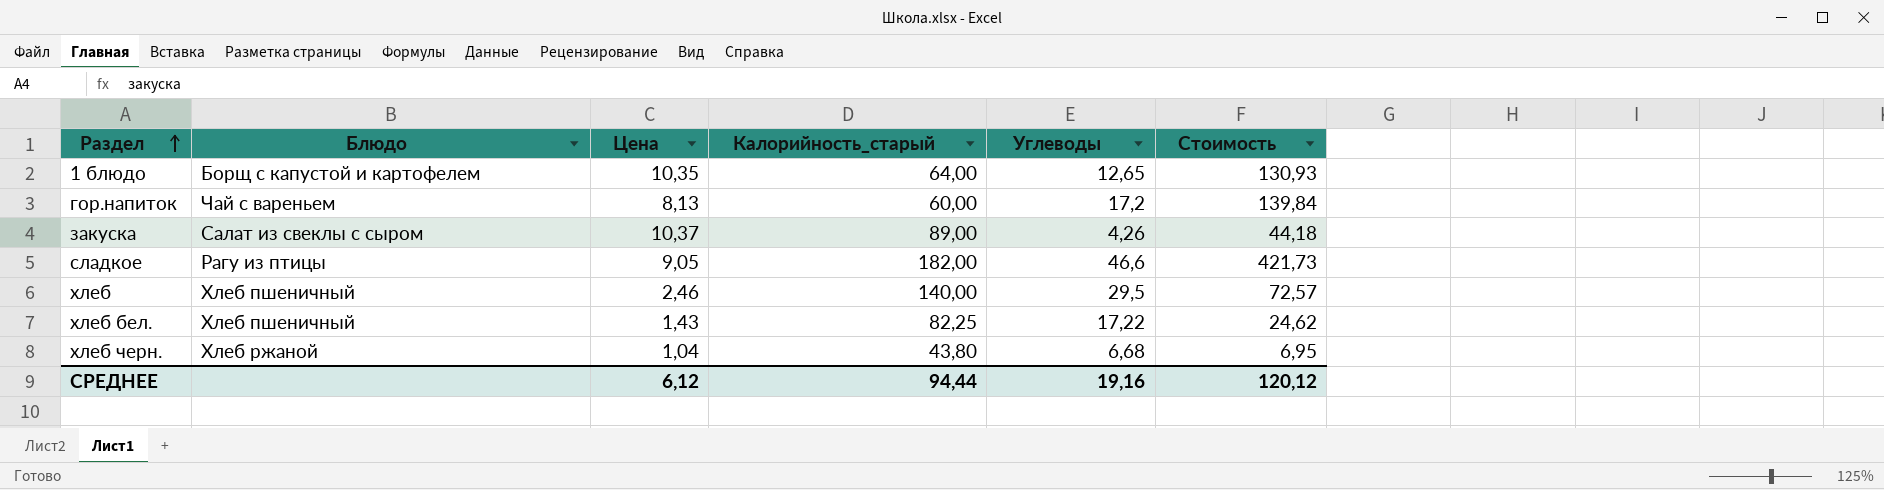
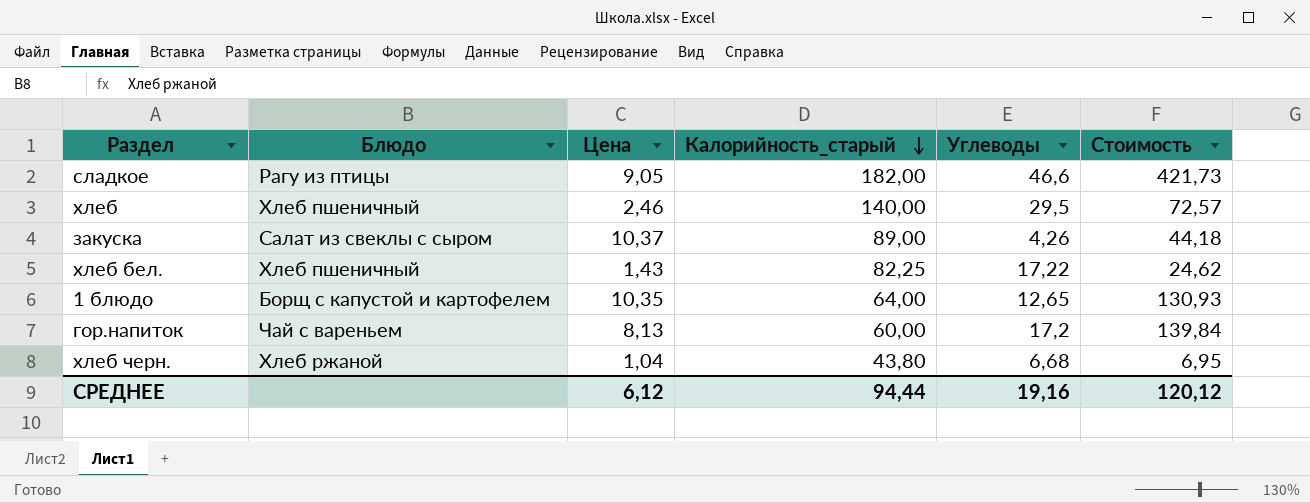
row order: Раздел ascending -> Калорийность_старый descending

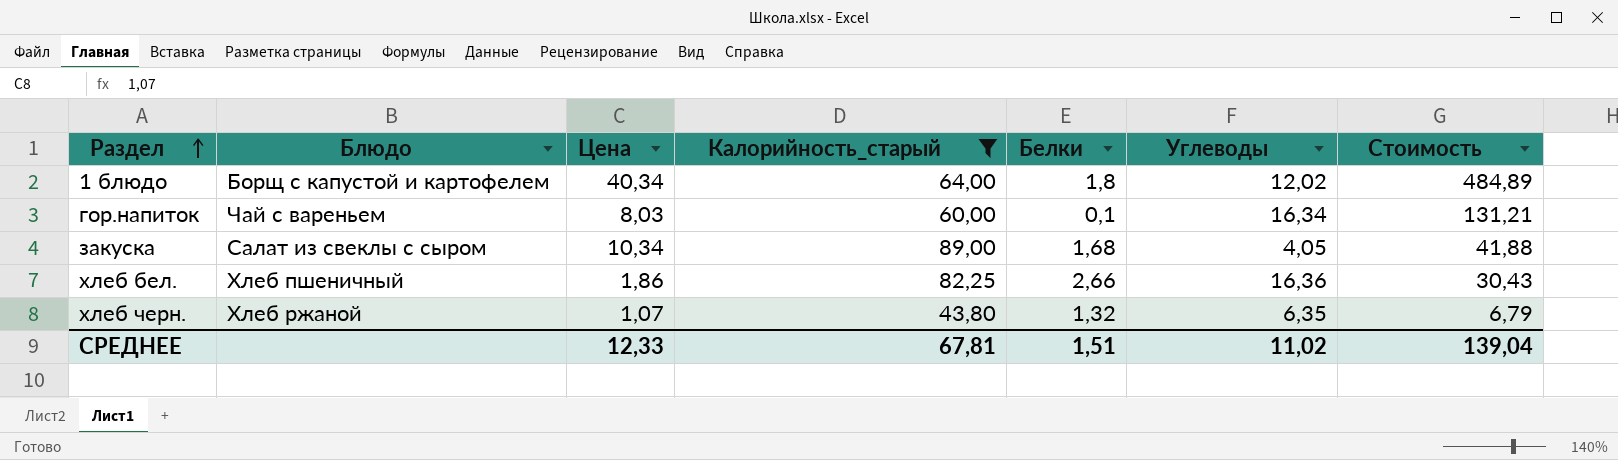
filter: none -> Калорийность_старый <= 89,00
row order: Калорийность_старый descending -> Раздел ascending
column Белки | position: none -> 5
1 блюдо | Цена: 10,35 -> 40,34
1 блюдо | Углеводы: 12,65 -> 12,02
1 блюдо | Стоимость: 130,93 -> 484,89
гор.напиток | Цена: 8,13 -> 8,03
гор.напиток | Углеводы: 17,2 -> 16,34
гор.напиток | Стоимость: 139,84 -> 131,21
закуска | Цена: 10,37 -> 10,34
закуска | Углеводы: 4,26 -> 4,05
закуска | Стоимость: 44,18 -> 41,88
хлеб бел. | Цена: 1,43 -> 1,86
хлеб бел. | Углеводы: 17,22 -> 16,36
хлеб бел. | Стоимость: 24,62 -> 30,43
хлеб черн. | Цена: 1,04 -> 1,07
хлеб черн. | Углеводы: 6,68 -> 6,35
хлеб черн. | Стоимость: 6,95 -> 6,79
СРЕДНЕЕ | Цена: 6,12 -> 12,33
СРЕДНЕЕ | Калорийность_старый: 94,44 -> 67,81
СРЕДНЕЕ | Углеводы: 19,16 -> 11,02
СРЕДНЕЕ | Стоимость: 120,12 -> 139,04

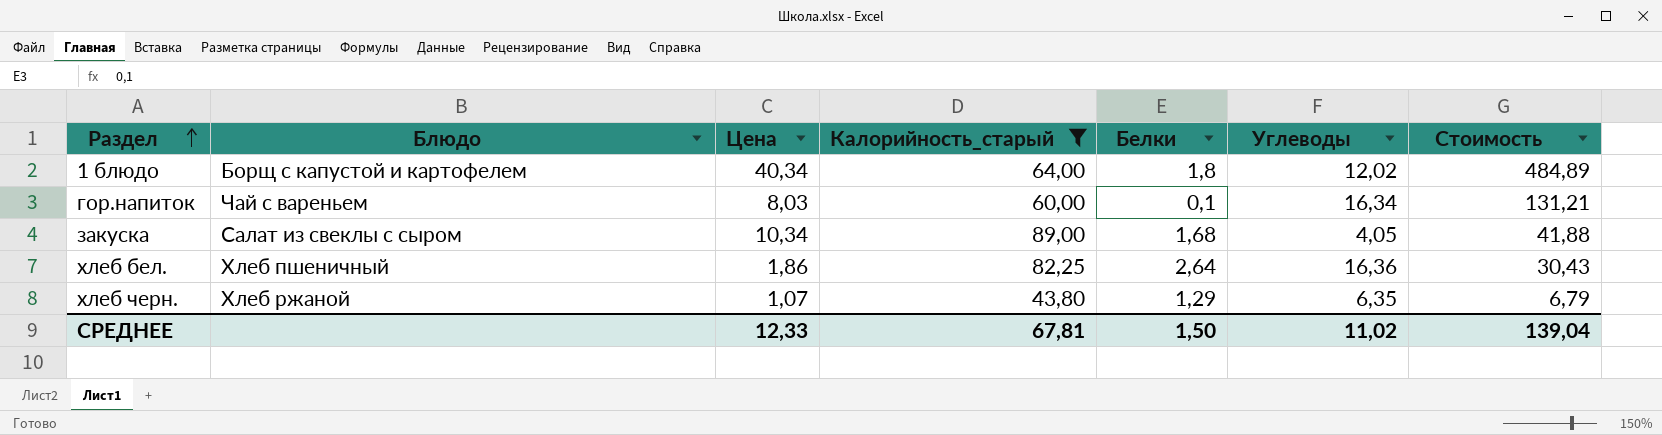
хлеб бел. | Белки: 2,66 -> 2,64
хлеб черн. | Белки: 1,32 -> 1,29
СРЕДНЕЕ | Белки: 1,51 -> 1,50

